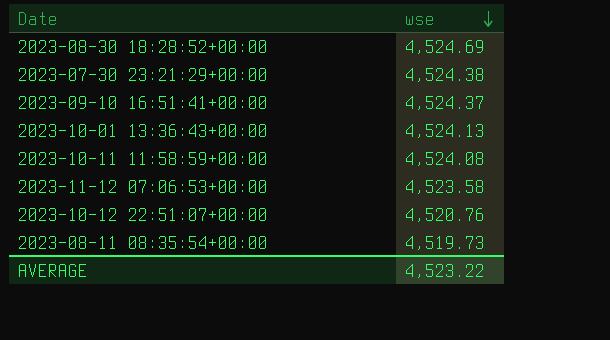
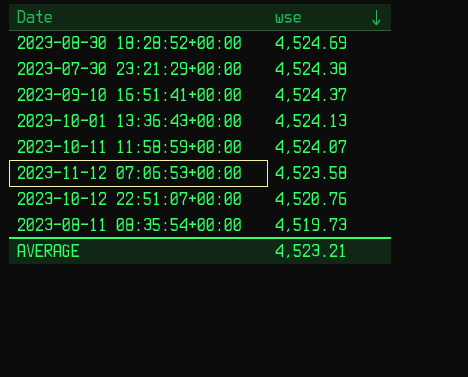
2023-10-11 11:58:59+00:00 | wse: 4,524.08 -> 4,524.07
AVERAGE | wse: 4,523.22 -> 4,523.21

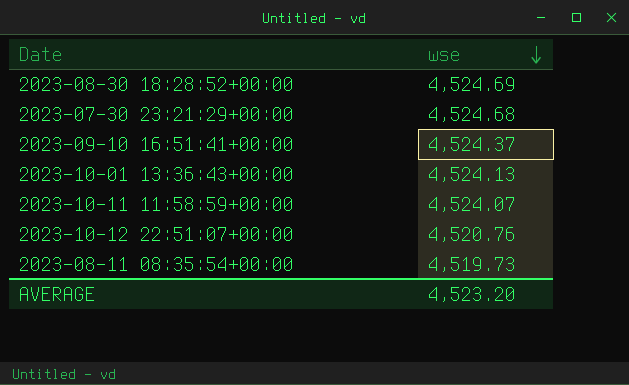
row 2023-11-12 07:06:53+00:00: 4,523.58 -> none
2023-07-30 23:21:29+00:00 | wse: 4,524.38 -> 4,524.68
AVERAGE | wse: 4,523.21 -> 4,523.20

